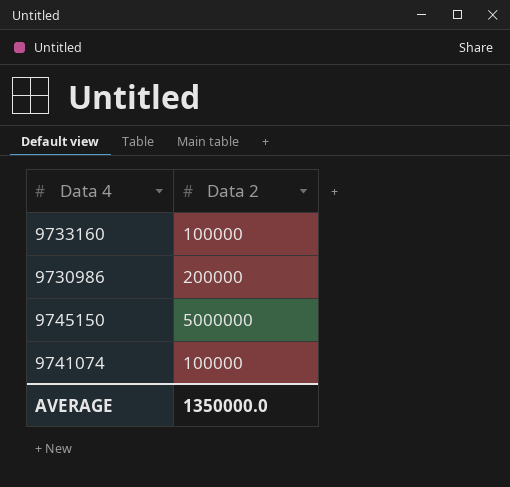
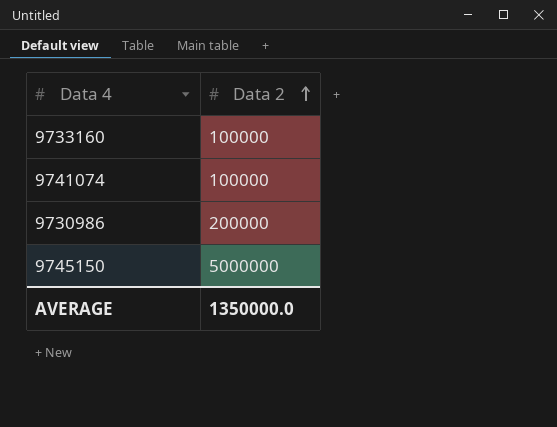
row order: none -> Data 2 ascending

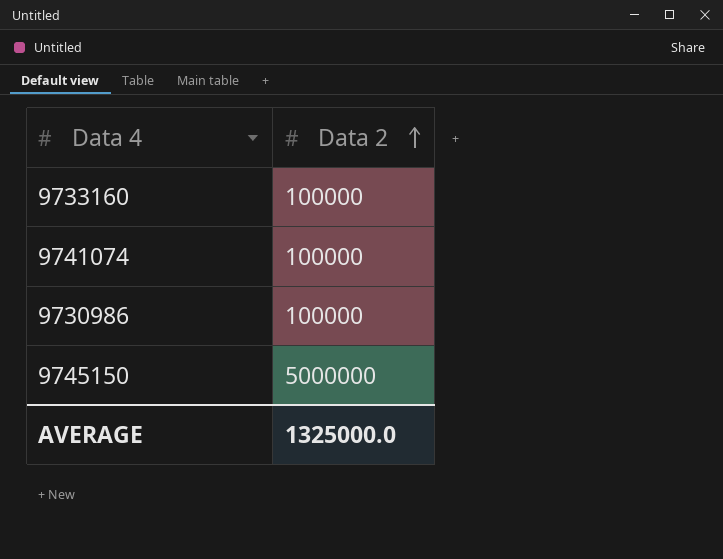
9730986 | Data 2: 200000 -> 100000
AVERAGE | Data 2: 1350000.0 -> 1325000.0

